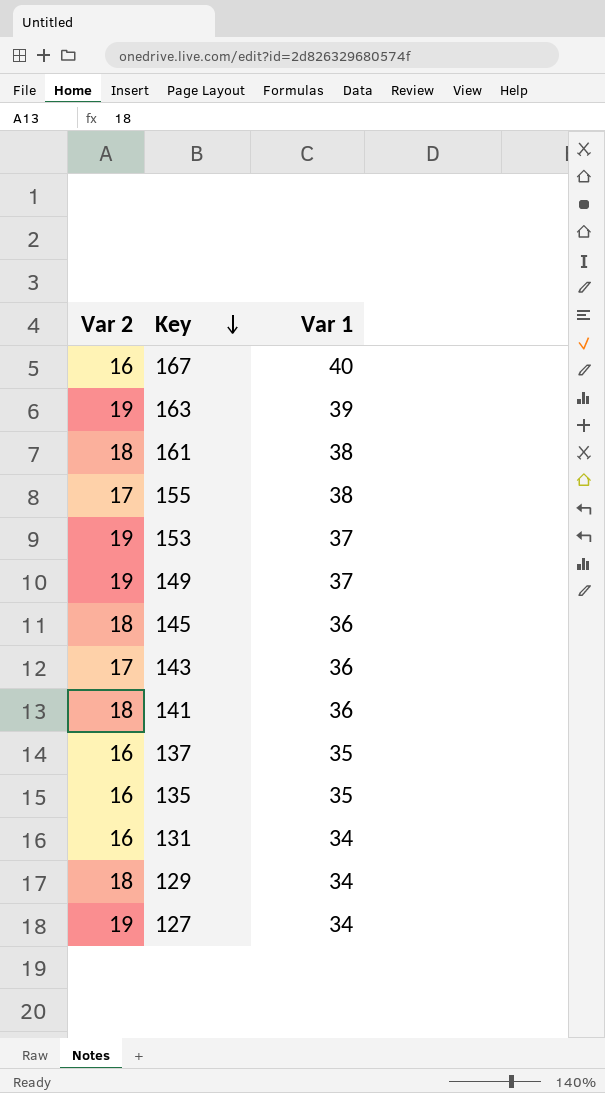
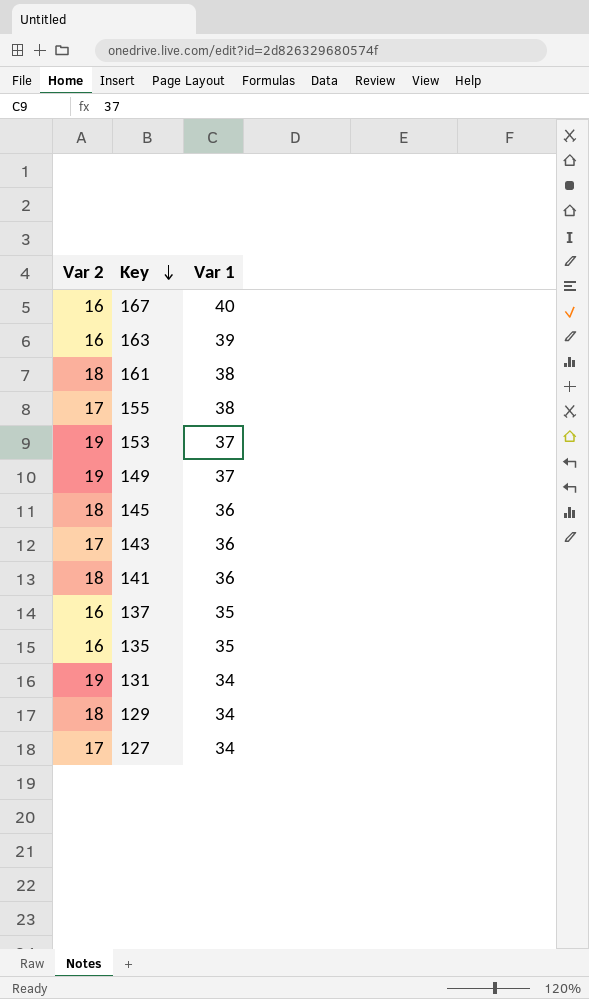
163 | Var 2: 19 -> 16
131 | Var 2: 16 -> 19
127 | Var 2: 19 -> 17

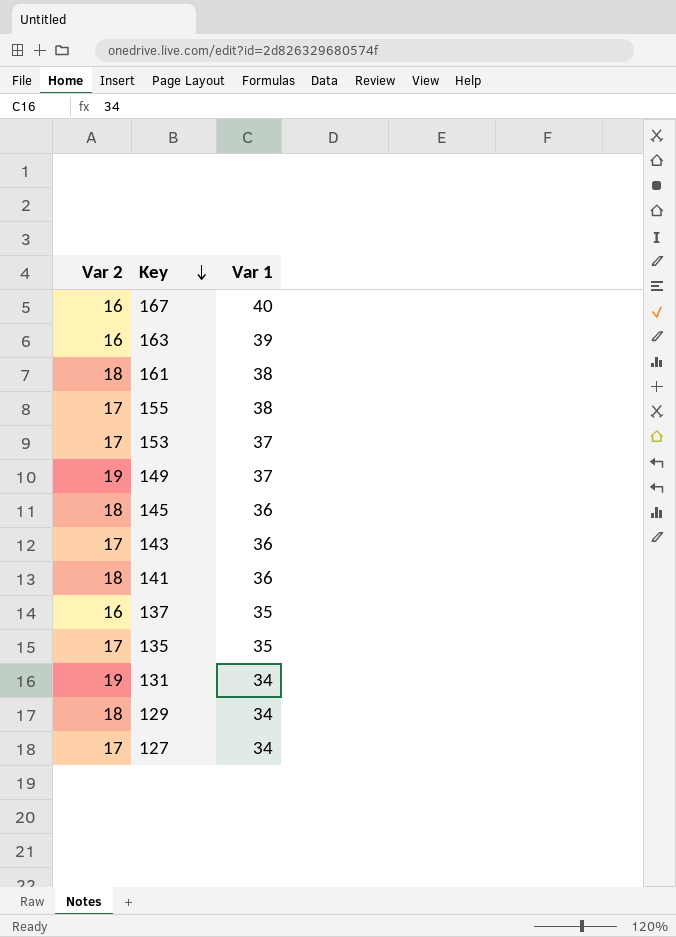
153 | Var 2: 19 -> 17
135 | Var 2: 16 -> 17

